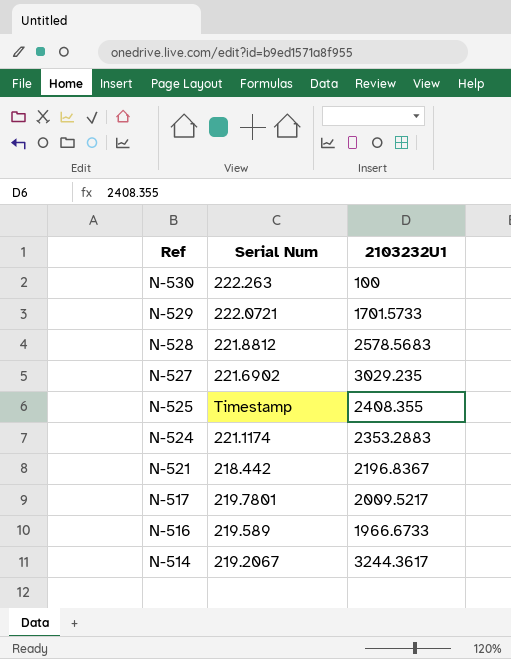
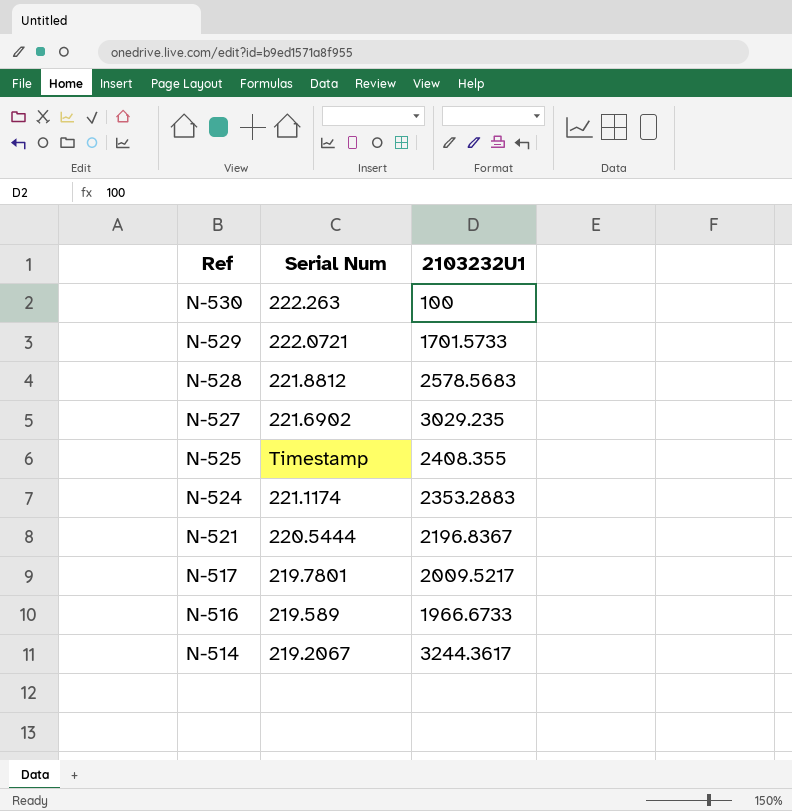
N-521 | Serial Num: 218.442 -> 220.5444

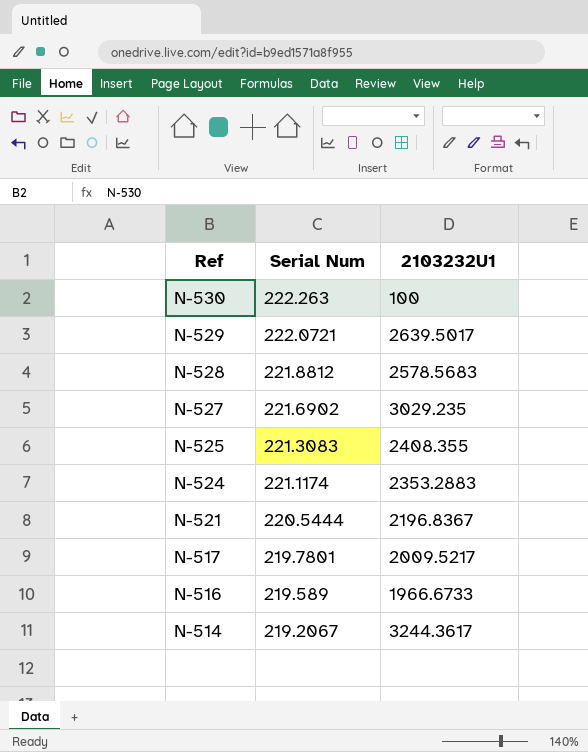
N-529 | 2103232U1: 1701.5733 -> 2639.5017
N-525 | Serial Num: Timestamp -> 221.3083

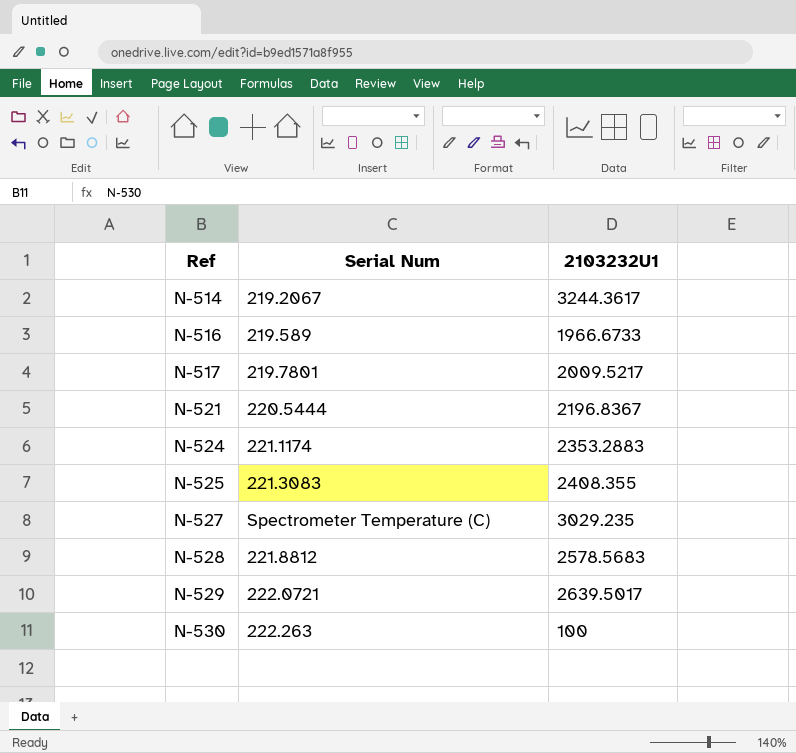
row order: Ref descending -> Ref ascending
N-527 | Serial Num: 221.6902 -> Spectrometer Temperature (C)

